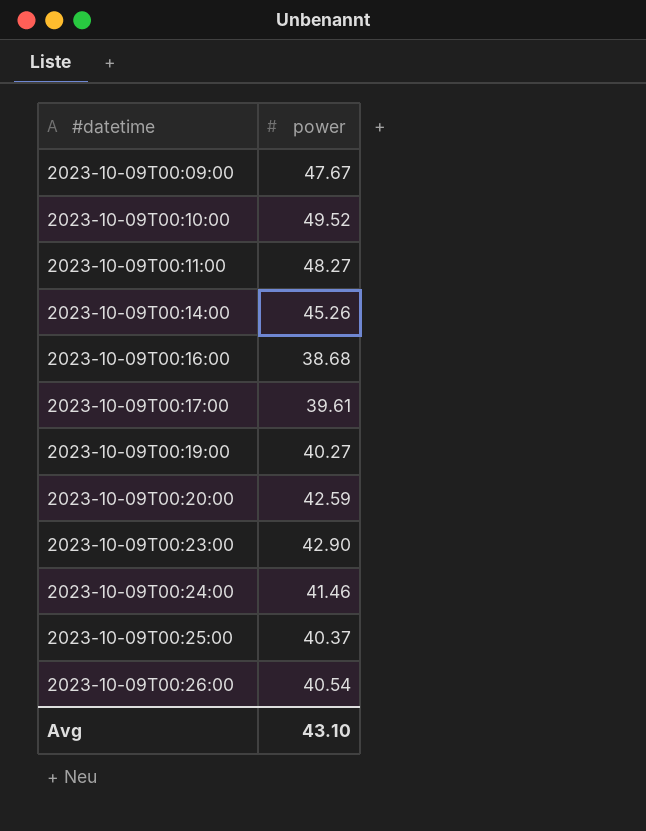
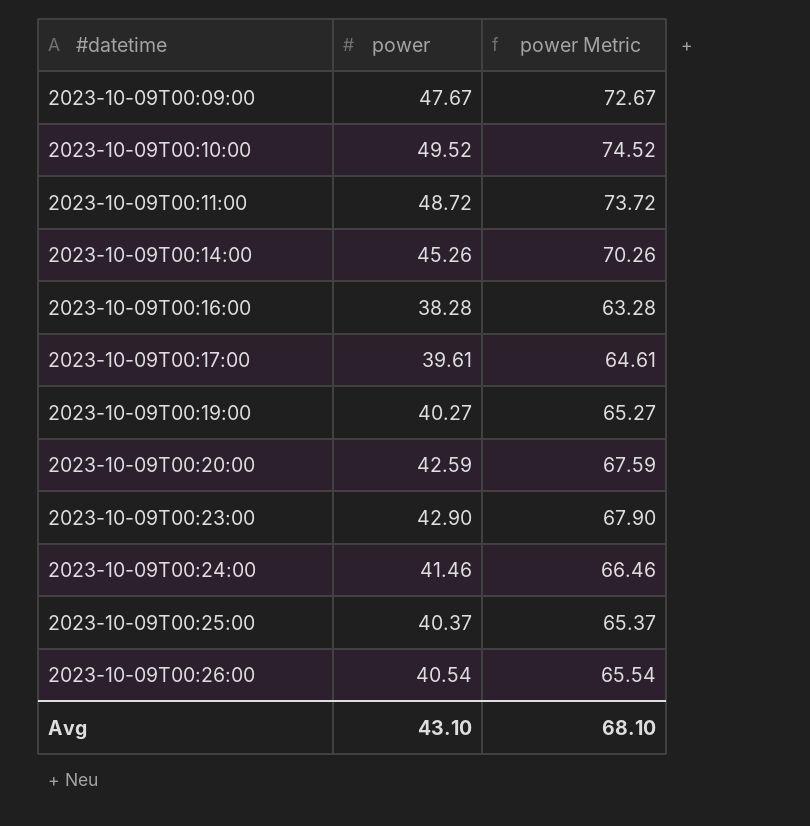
column power Metric | formula: none -> [power] + 25
2023-10-09T00:11:00 | power: 48.27 -> 48.72
2023-10-09T00:16:00 | power: 38.68 -> 38.28

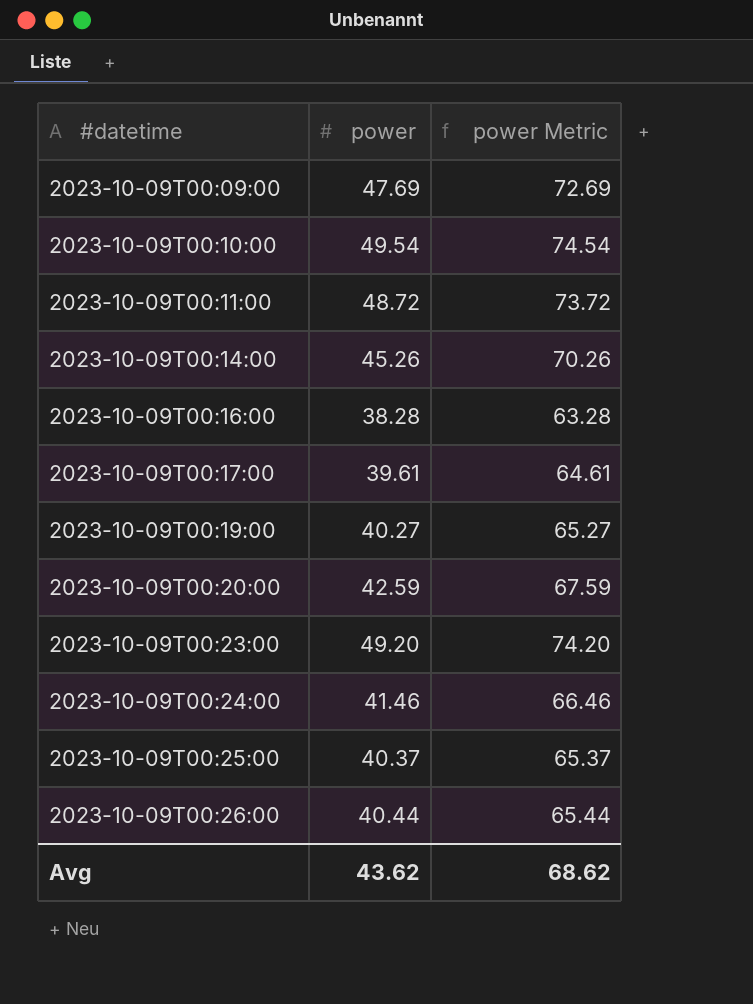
2023-10-09T00:09:00 | power: 47.67 -> 47.69
2023-10-09T00:09:00 | power Metric: 72.67 -> 72.69
2023-10-09T00:10:00 | power: 49.52 -> 49.54
2023-10-09T00:10:00 | power Metric: 74.52 -> 74.54
2023-10-09T00:23:00 | power: 42.90 -> 49.20
2023-10-09T00:23:00 | power Metric: 67.90 -> 74.20
2023-10-09T00:26:00 | power: 40.54 -> 40.44
2023-10-09T00:26:00 | power Metric: 65.54 -> 65.44
Avg | power: 43.10 -> 43.62
Avg | power Metric: 68.10 -> 68.62

